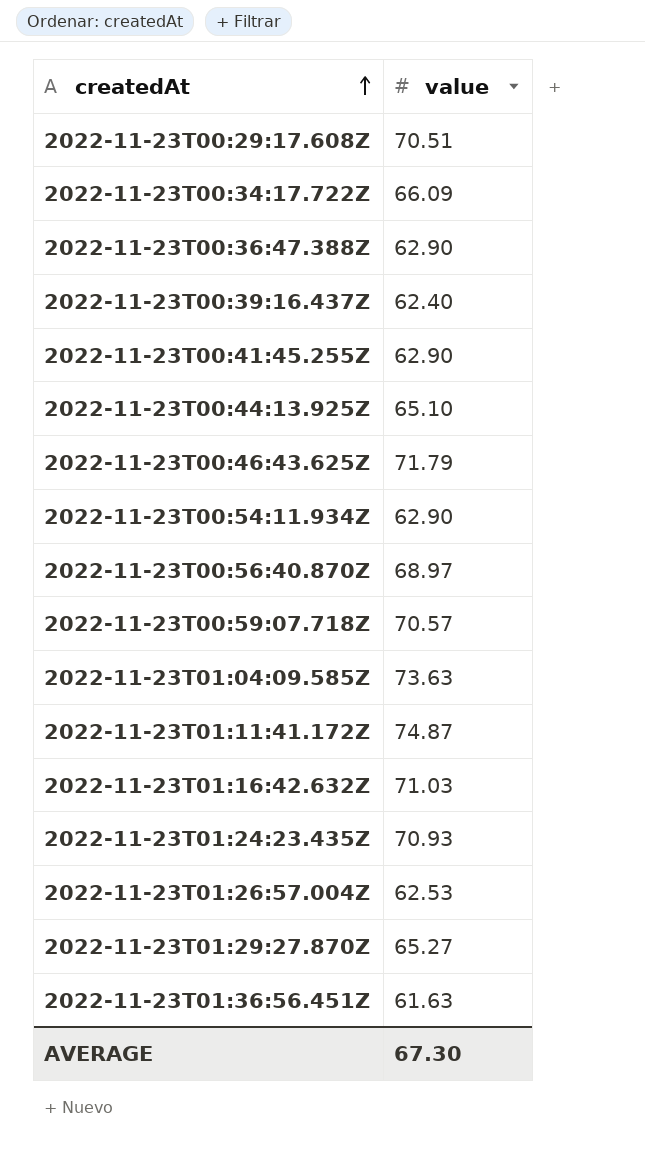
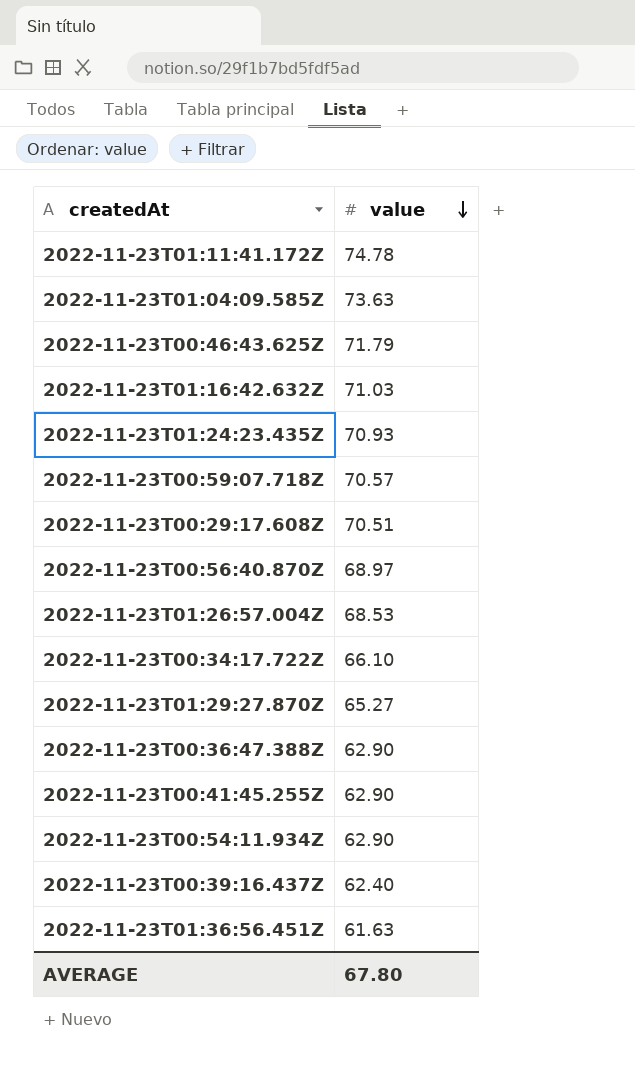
row order: createdAt ascending -> value descending
row 2022-11-23T00:44:13.925Z: 65.10 -> none
2022-11-23T01:11:41.172Z | value: 74.87 -> 74.78
2022-11-23T01:26:57.004Z | value: 62.53 -> 68.53
2022-11-23T00:34:17.722Z | value: 66.09 -> 66.10
AVERAGE | value: 67.30 -> 67.80

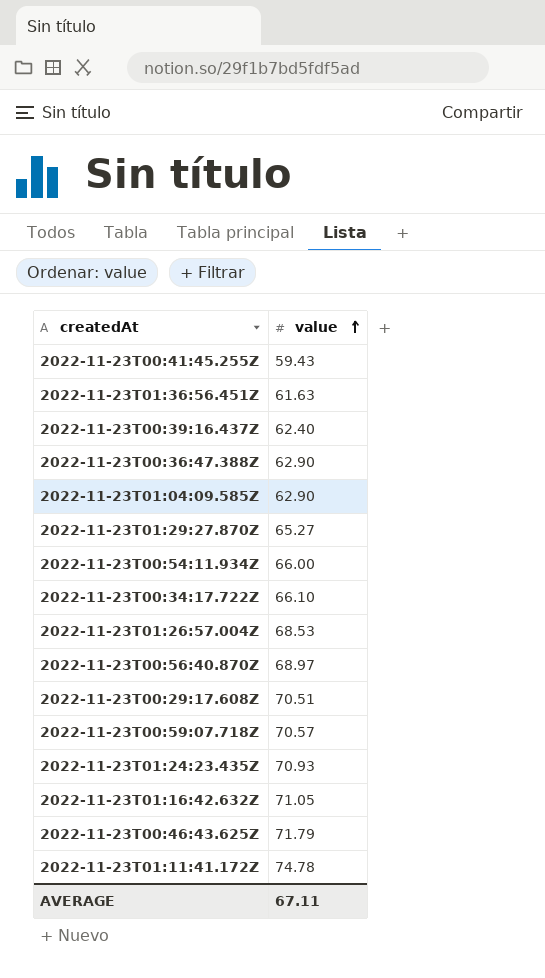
row order: value descending -> value ascending
2022-11-23T00:41:45.255Z | value: 62.90 -> 59.43
2022-11-23T01:04:09.585Z | value: 73.63 -> 62.90
2022-11-23T00:54:11.934Z | value: 62.90 -> 66.00
2022-11-23T01:16:42.632Z | value: 71.03 -> 71.05
AVERAGE | value: 67.80 -> 67.11

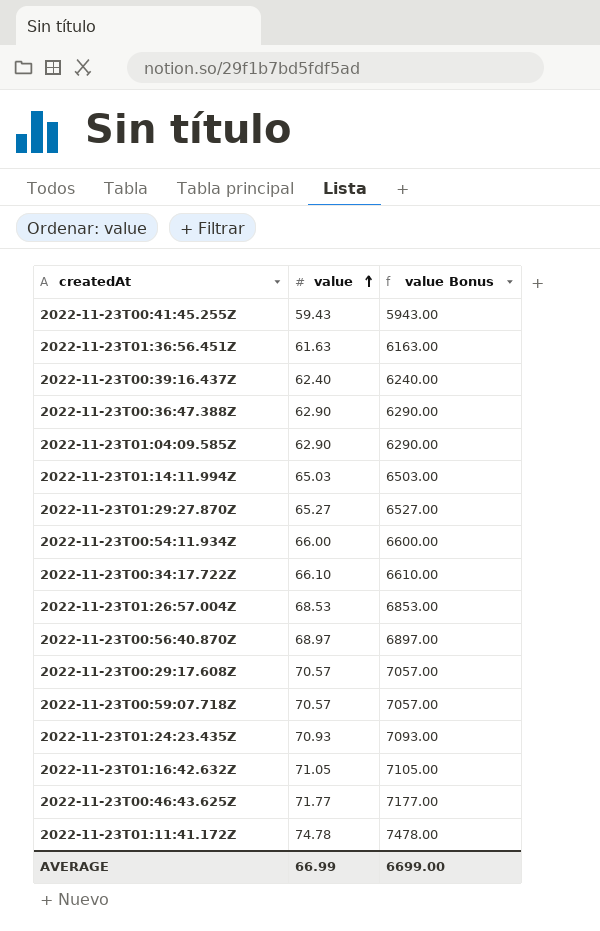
column value Bonus | formula: none -> [value] * 100
row 2022-11-23T01:14:11.994Z: none -> 65.03 | 6503.00
2022-11-23T00:29:17.608Z | value: 70.51 -> 70.57
2022-11-23T00:46:43.625Z | value: 71.79 -> 71.77
AVERAGE | value: 67.11 -> 66.99

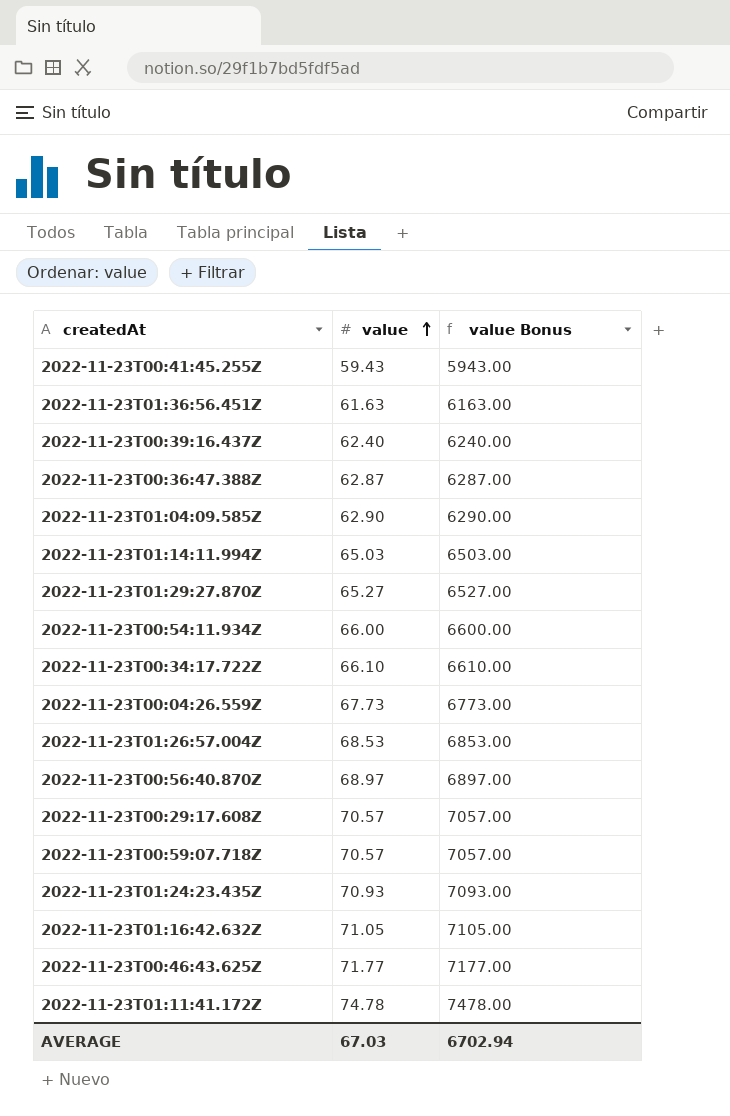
2022-11-23T00:36:47.388Z | value: 62.90 -> 62.87
2022-11-23T00:36:47.388Z | value Bonus: 6290.00 -> 6287.00
row 2022-11-23T00:04:26.559Z: none -> 67.73 | 6773.00
AVERAGE | value: 66.99 -> 67.03
AVERAGE | value Bonus: 6699.00 -> 6702.94

